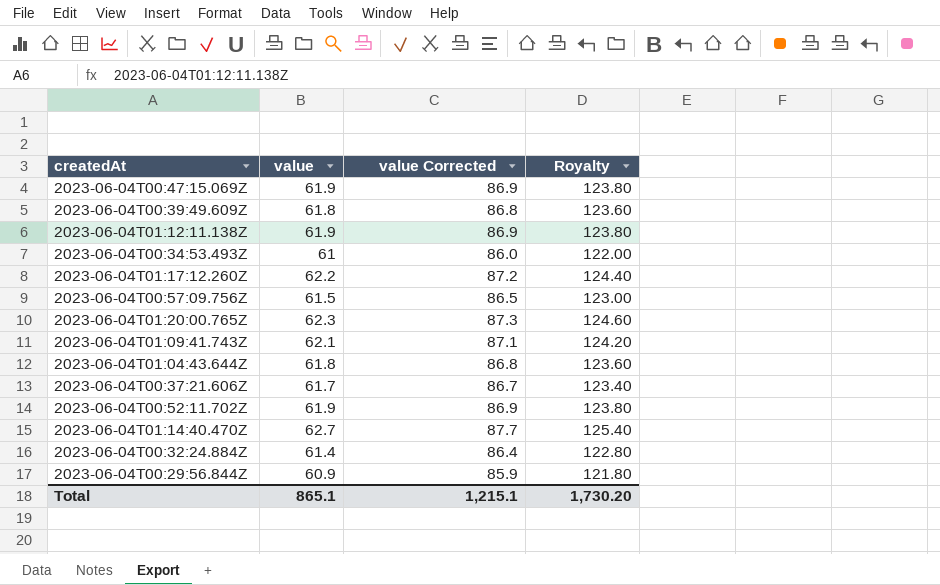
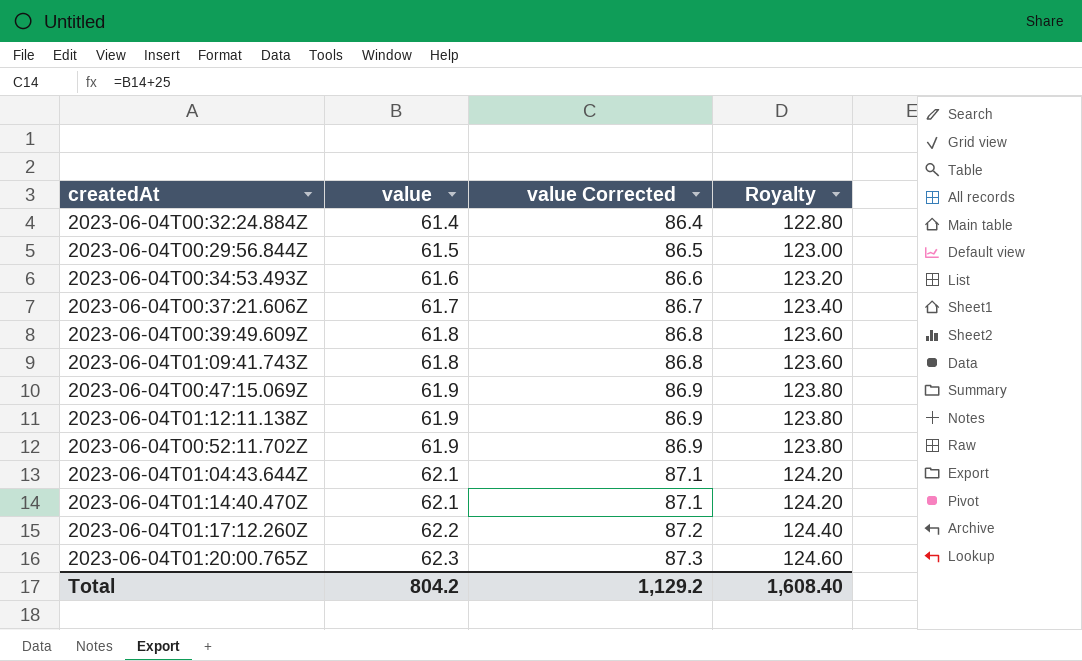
row order: none -> value ascending
row 2023-06-04T00:57:09.756Z: 61.5 | 86.5 | 123.00 -> none
2023-06-04T00:29:56.844Z | value: 60.9 -> 61.5
2023-06-04T00:29:56.844Z | value Corrected: 85.9 -> 86.5
2023-06-04T00:29:56.844Z | Royalty: 121.80 -> 123.00
2023-06-04T00:34:53.493Z | value: 61 -> 61.6
2023-06-04T00:34:53.493Z | value Corrected: 86.0 -> 86.6
2023-06-04T00:34:53.493Z | Royalty: 122.00 -> 123.20
2023-06-04T01:09:41.743Z | value: 62.1 -> 61.8
2023-06-04T01:09:41.743Z | value Corrected: 87.1 -> 86.8
2023-06-04T01:09:41.743Z | Royalty: 124.20 -> 123.60
2023-06-04T01:04:43.644Z | value: 61.8 -> 62.1
2023-06-04T01:04:43.644Z | value Corrected: 86.8 -> 87.1
2023-06-04T01:04:43.644Z | Royalty: 123.60 -> 124.20
2023-06-04T01:14:40.470Z | value: 62.7 -> 62.1
2023-06-04T01:14:40.470Z | value Corrected: 87.7 -> 87.1
2023-06-04T01:14:40.470Z | Royalty: 125.40 -> 124.20
Total | value: 865.1 -> 804.2
Total | value Corrected: 1,215.1 -> 1,129.2
Total | Royalty: 1,730.20 -> 1,608.40

